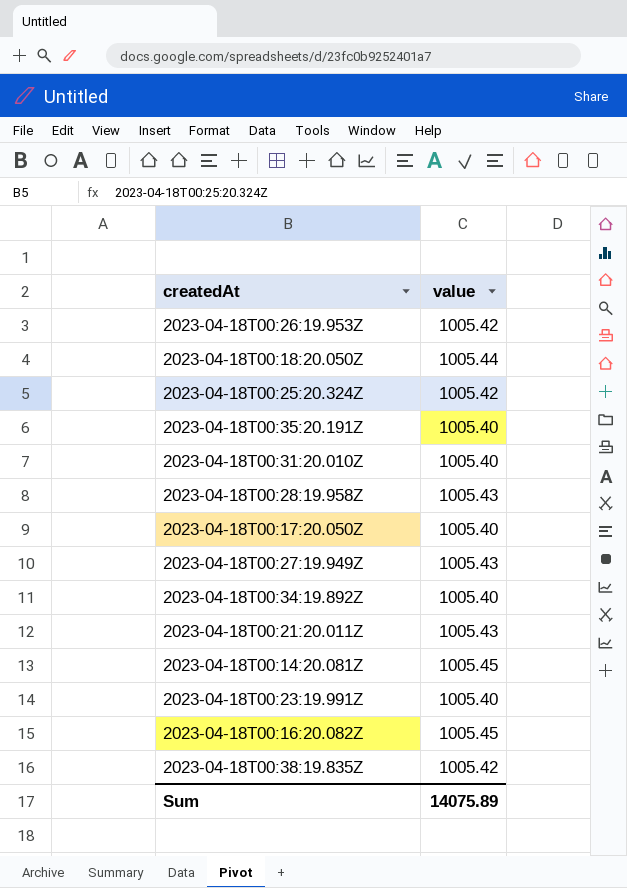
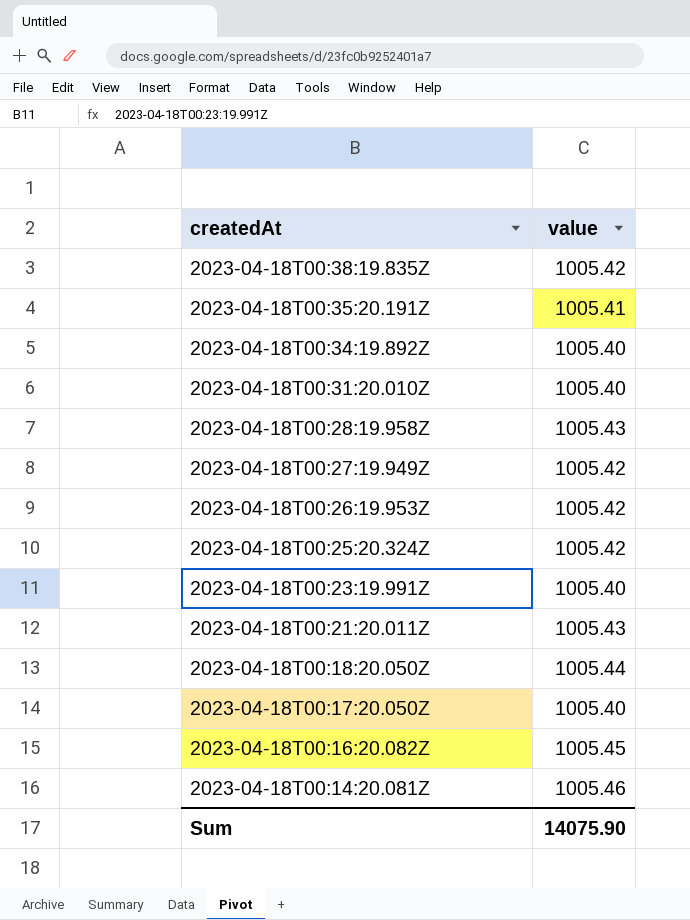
row order: none -> createdAt descending
2023-04-18T00:35:20.191Z | value: 1005.40 -> 1005.41
2023-04-18T00:27:19.949Z | value: 1005.43 -> 1005.42
2023-04-18T00:14:20.081Z | value: 1005.45 -> 1005.46
Sum | value: 14075.89 -> 14075.90

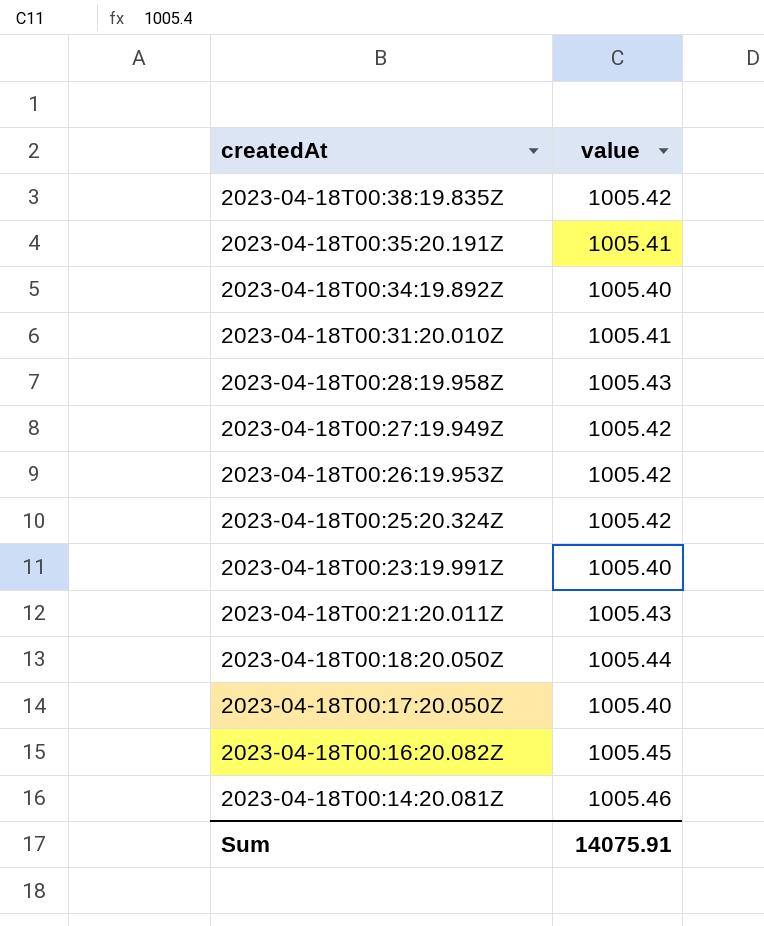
2023-04-18T00:31:20.010Z | value: 1005.40 -> 1005.41
Sum | value: 14075.90 -> 14075.91

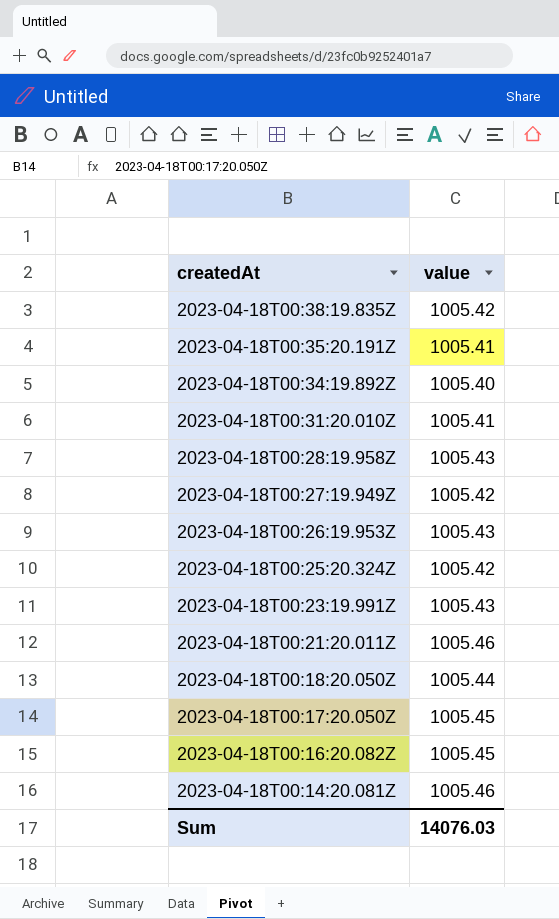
2023-04-18T00:26:19.953Z | value: 1005.42 -> 1005.43
2023-04-18T00:23:19.991Z | value: 1005.40 -> 1005.43
2023-04-18T00:21:20.011Z | value: 1005.43 -> 1005.46
2023-04-18T00:17:20.050Z | value: 1005.40 -> 1005.45
Sum | value: 14075.91 -> 14076.03

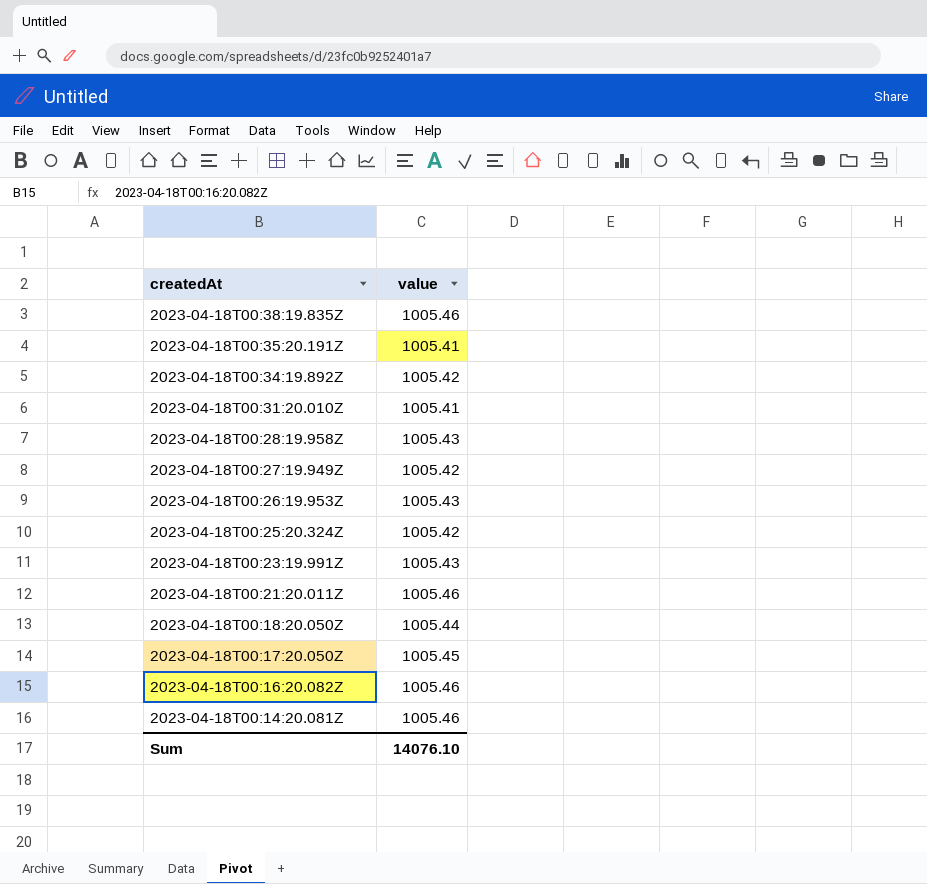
2023-04-18T00:38:19.835Z | value: 1005.42 -> 1005.46
2023-04-18T00:34:19.892Z | value: 1005.40 -> 1005.42
2023-04-18T00:16:20.082Z | value: 1005.45 -> 1005.46
Sum | value: 14076.03 -> 14076.10

